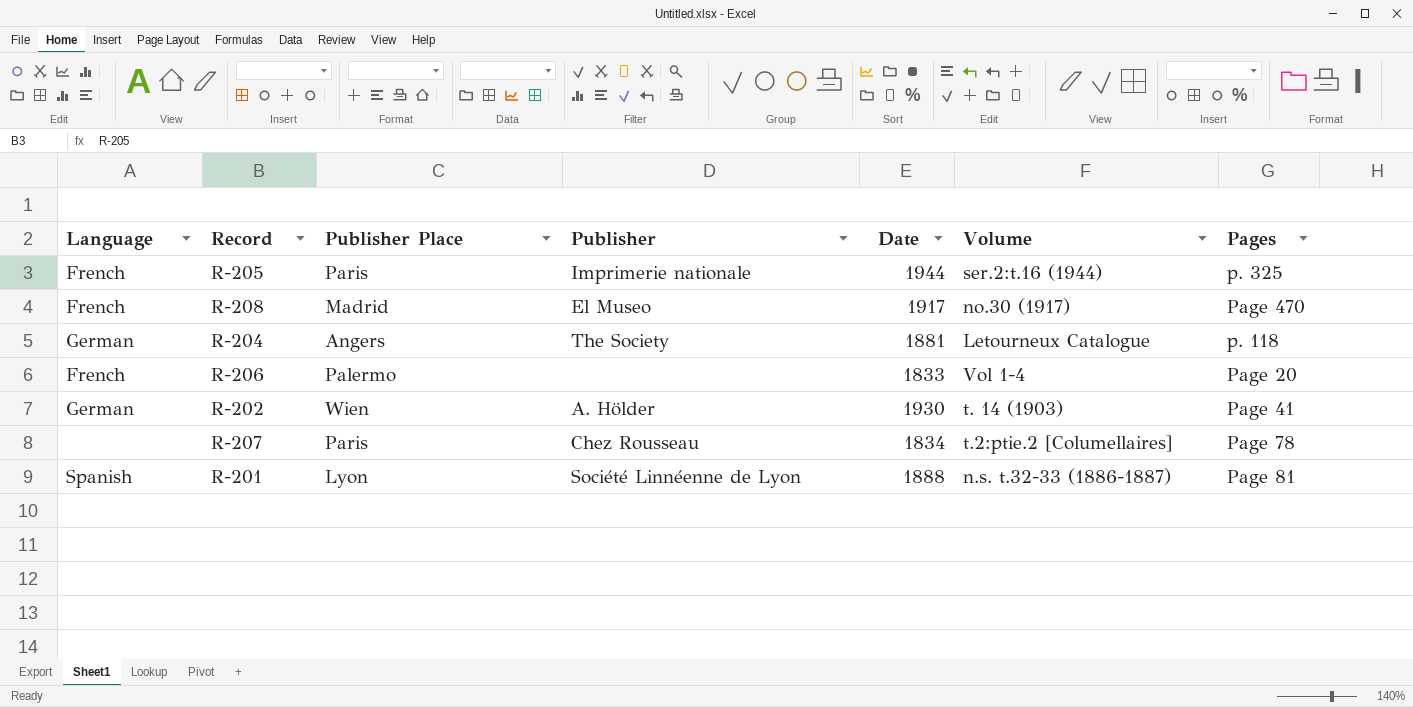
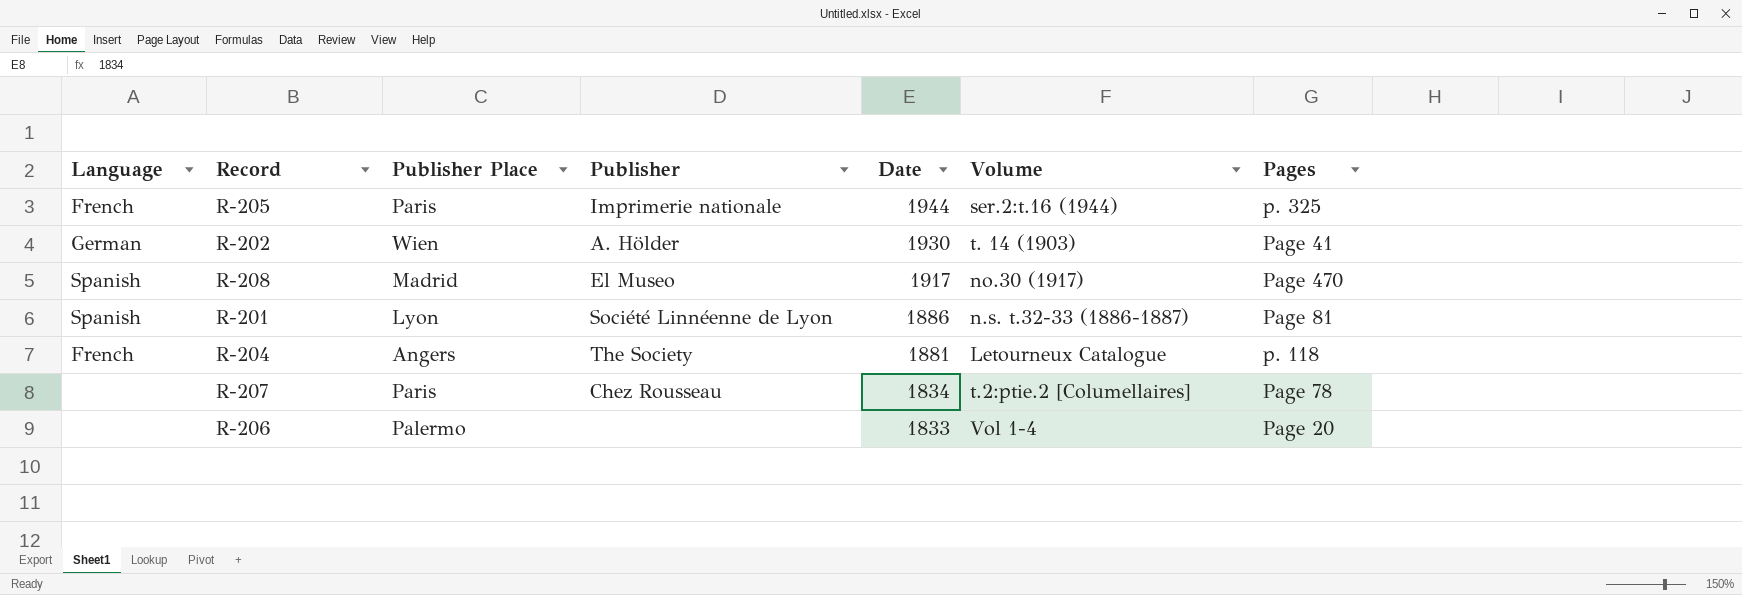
row order: none -> Date descending
R-208 | Language: French -> Spanish
R-201 | Date: 1888 -> 1886
R-204 | Language: German -> French
R-206 | Language: French -> none

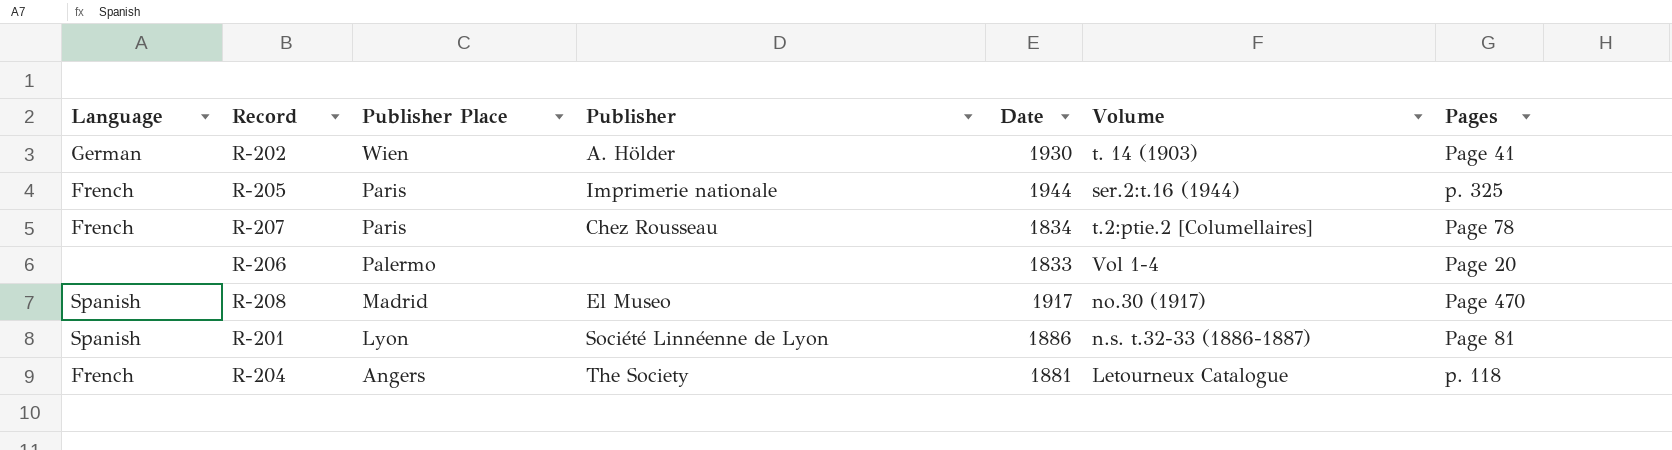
row order: Date descending -> Publisher Place descending
R-207 | Language: none -> French

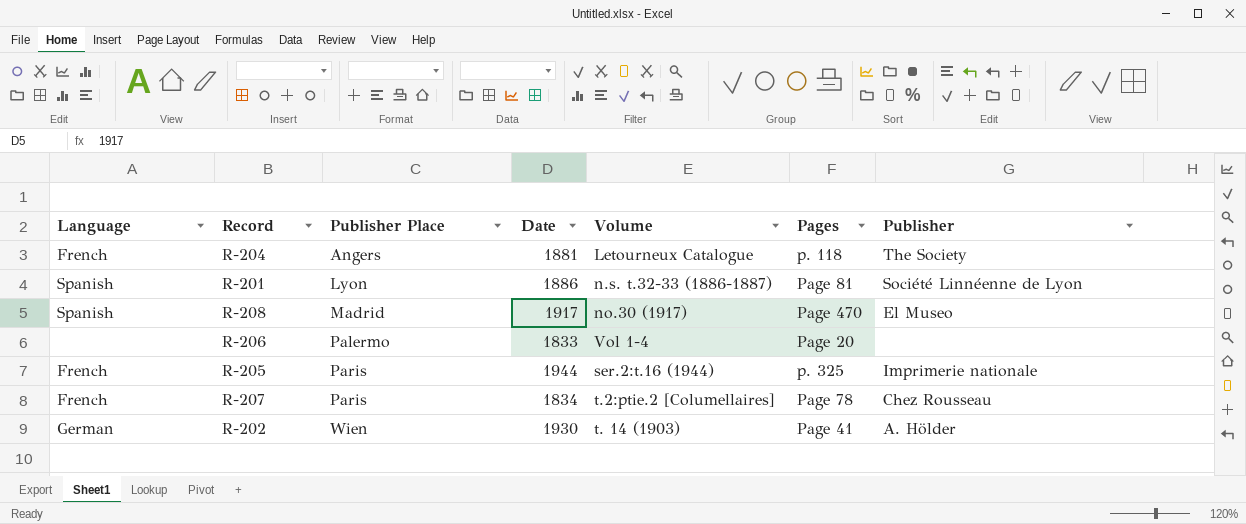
row order: Publisher Place descending -> Publisher Place ascending
column Publisher | position: 4 -> 7

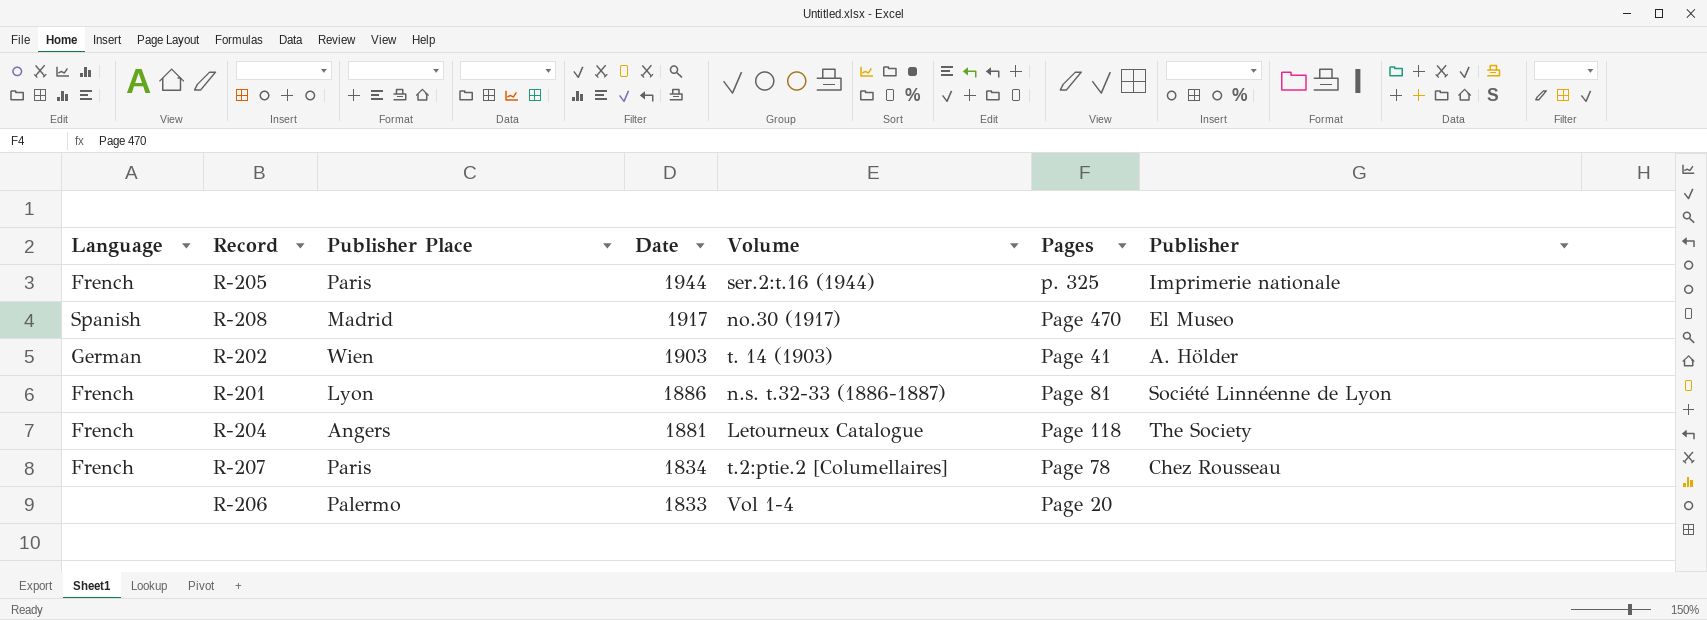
row order: Publisher Place ascending -> Date descending
R-202 | Date: 1930 -> 1903
R-201 | Language: Spanish -> French
R-204 | Pages: p. 118 -> Page 118

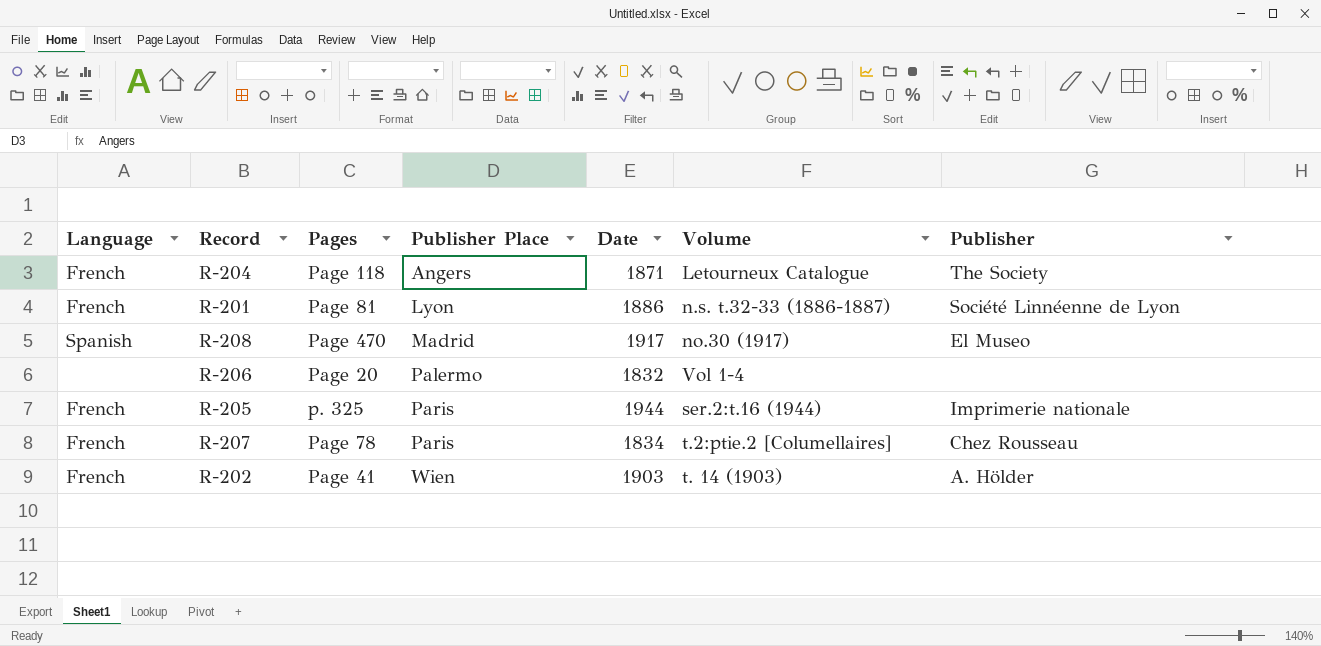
row order: Date descending -> Publisher Place ascending
column Pages | position: 6 -> 3
R-204 | Date: 1881 -> 1871
R-206 | Date: 1833 -> 1832
R-202 | Language: German -> French

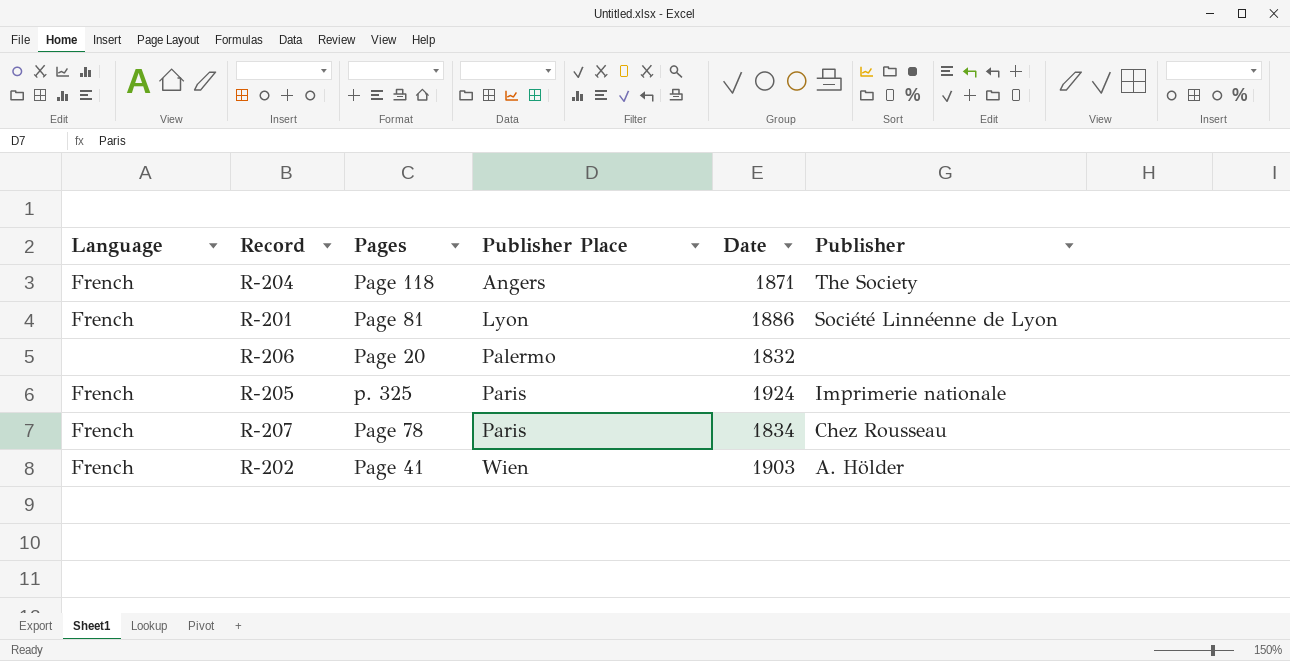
column Volume | position: 6 -> none
row R-208: Spanish | Page 470 | Madrid | 1917 | no.30 (1917) | El Museo -> none
R-205 | Date: 1944 -> 1924

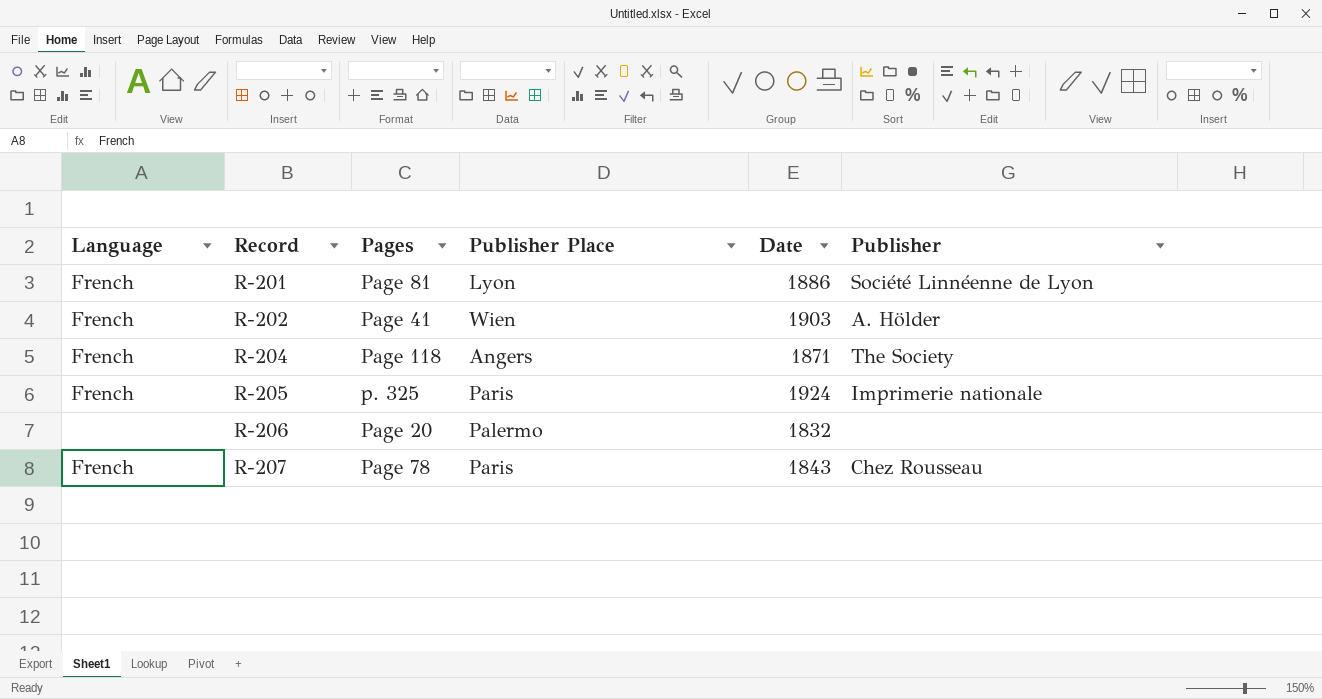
row order: Publisher Place ascending -> Record ascending
R-207 | Date: 1834 -> 1843

